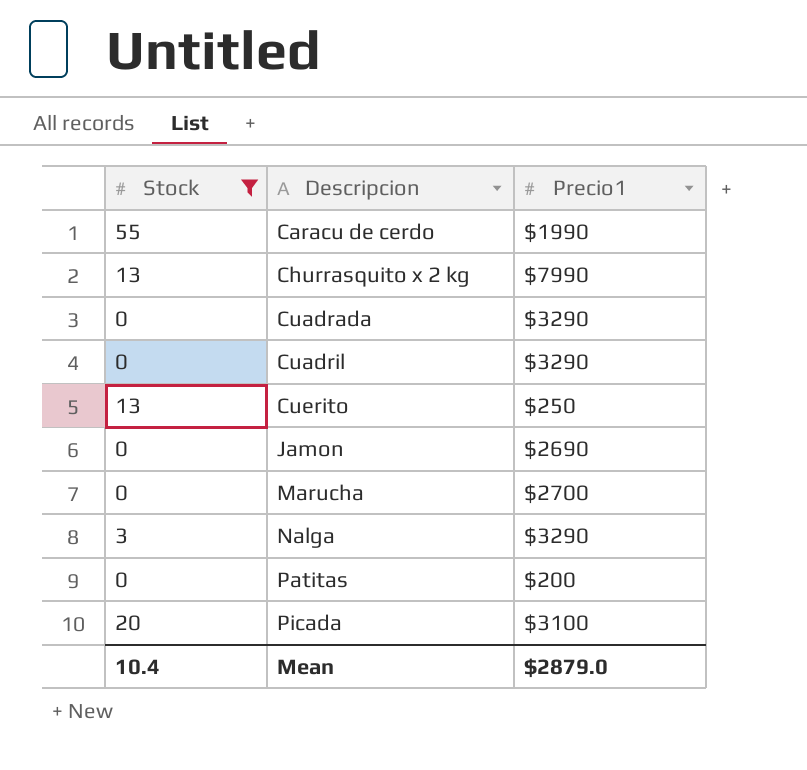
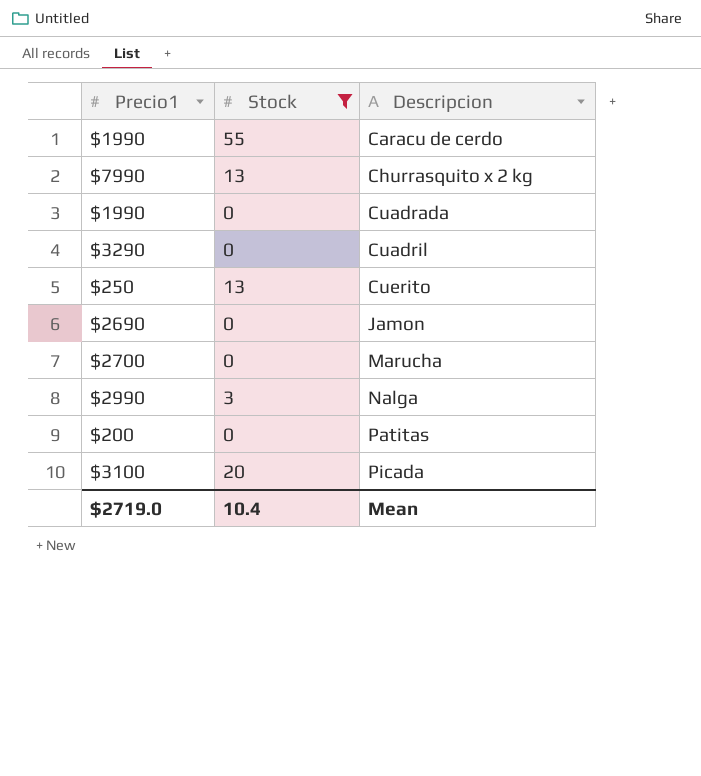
column Precio1 | position: 3 -> 1
Cuadrada | Precio1: $3290 -> $1990
Nalga | Precio1: $3290 -> $2990
Mean | Precio1: $2879.0 -> $2719.0

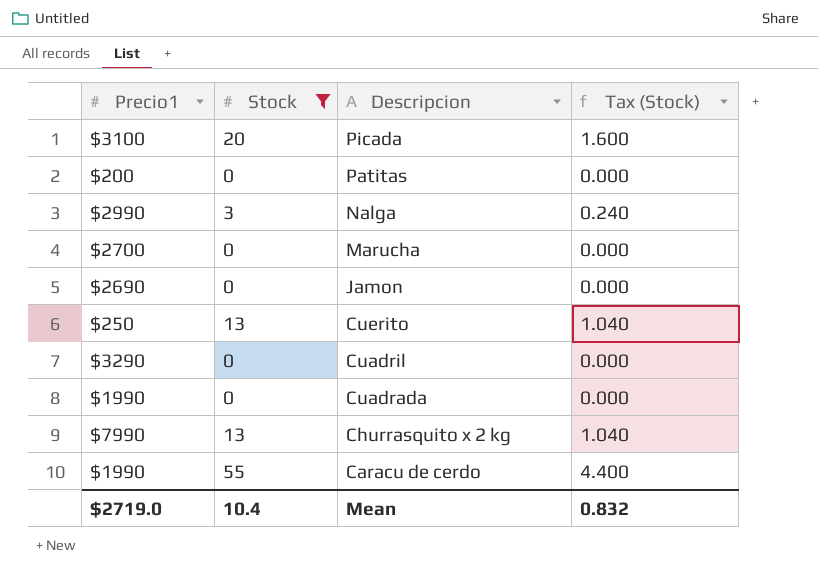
row order: Descripcion ascending -> Descripcion descending
column Tax (Stock) | formula: none -> [Stock] * 0.08

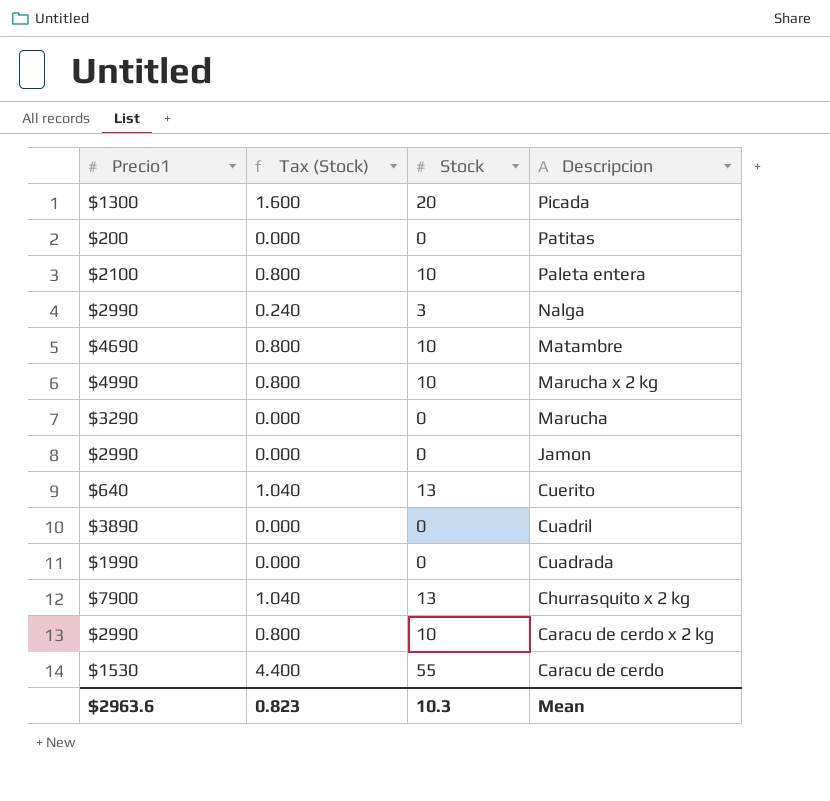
filter: Stock != 10 -> none
column Tax (Stock) | position: 4 -> 2
Picada | Precio1: $3100 -> $1300
Marucha | Precio1: $2700 -> $3290
Jamon | Precio1: $2690 -> $2990
Cuerito | Precio1: $250 -> $640
Cuadril | Precio1: $3290 -> $3890
Churrasquito x 2 kg | Precio1: $7990 -> $7900
Caracu de cerdo | Precio1: $1990 -> $1530
Mean | Precio1: $2719.0 -> $2963.6
Mean | Tax (Stock): 0.832 -> 0.823
Mean | Stock: 10.4 -> 10.3

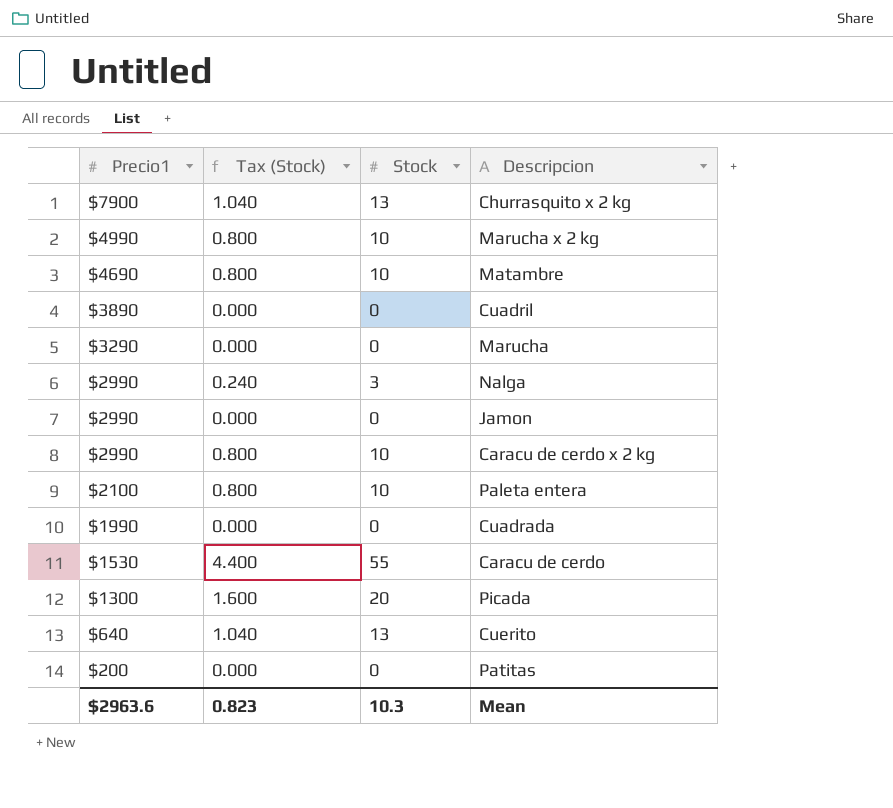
row order: Descripcion descending -> Precio1 descending

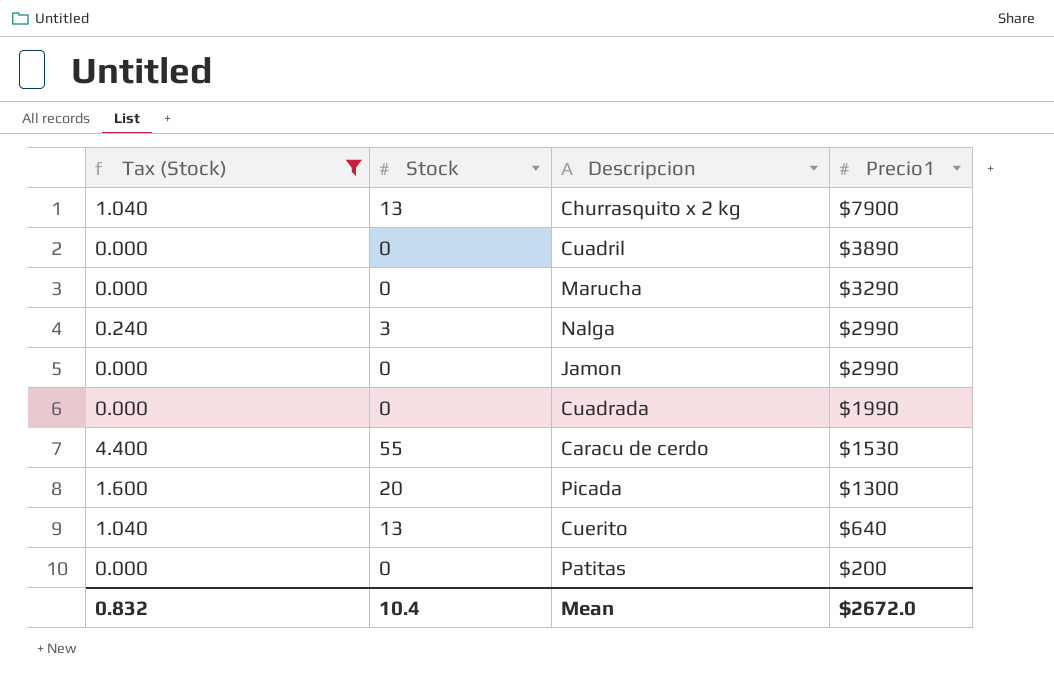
filter: none -> Tax (Stock) != 0.800
column Precio1 | position: 1 -> 4
Mean | Tax (Stock): 0.823 -> 0.832
Mean | Stock: 10.3 -> 10.4
Mean | Precio1: $2963.6 -> $2672.0

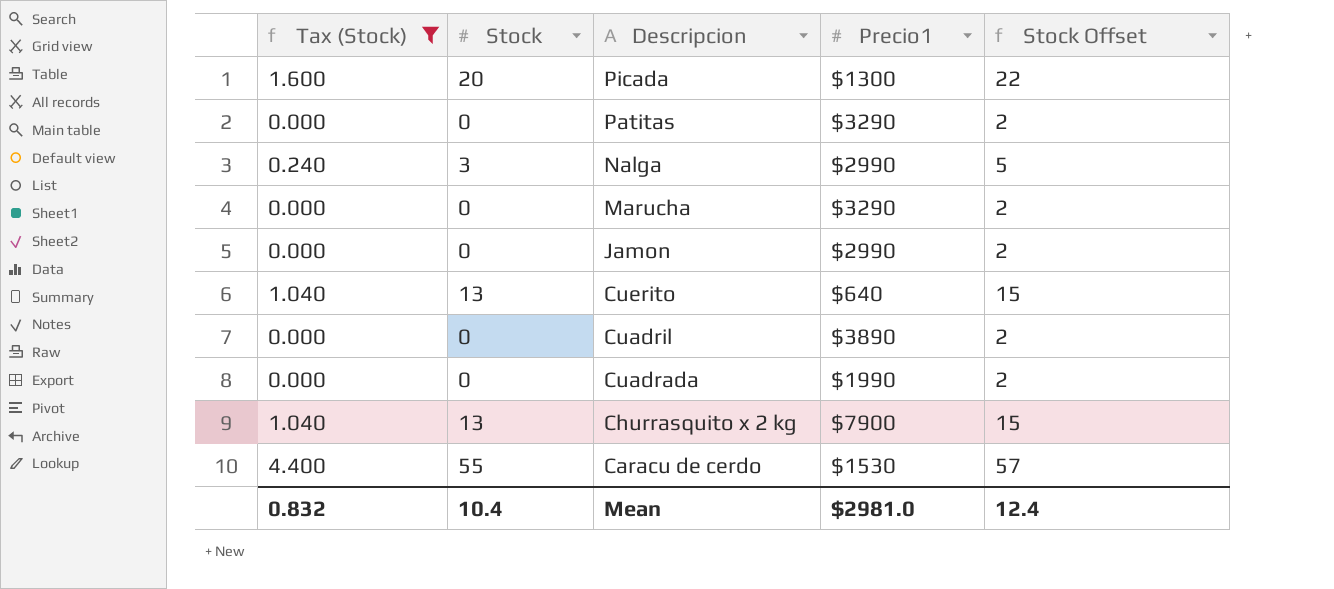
row order: Precio1 descending -> Descripcion descending
column Stock Offset | formula: none -> [Stock] + 2
Patitas | Precio1: $200 -> $3290
Mean | Precio1: $2672.0 -> $2981.0

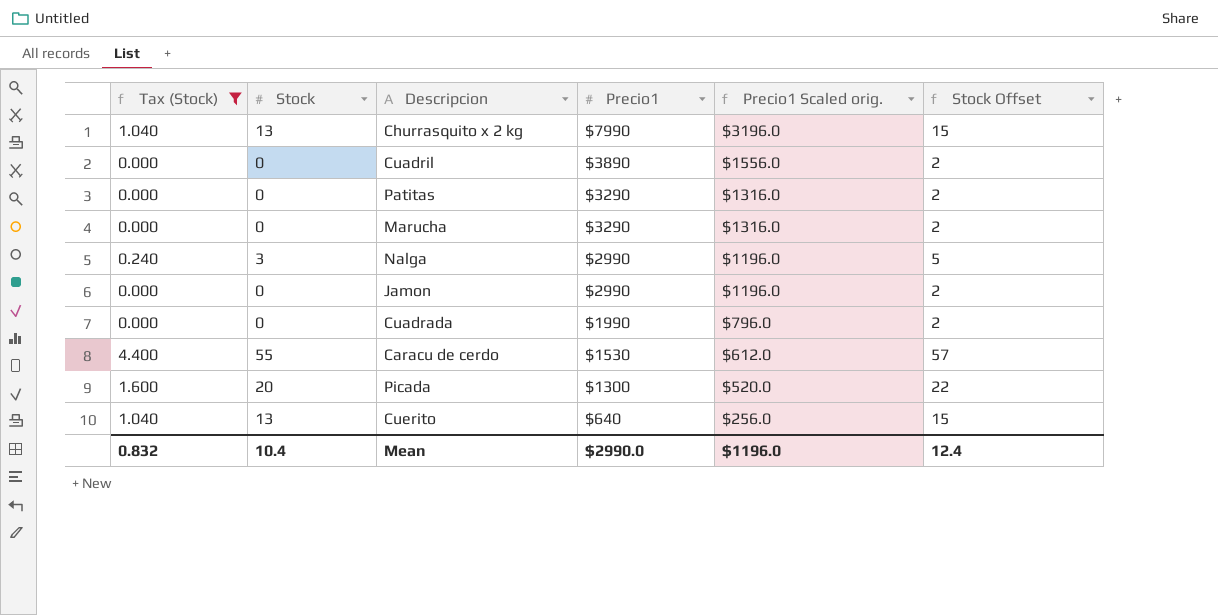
row order: Descripcion descending -> Precio1 descending
column Precio1 Scaled orig. | formula: none -> [Precio1] * 0.4
Churrasquito x 2 kg | Precio1: $7900 -> $7990
Mean | Precio1: $2981.0 -> $2990.0

